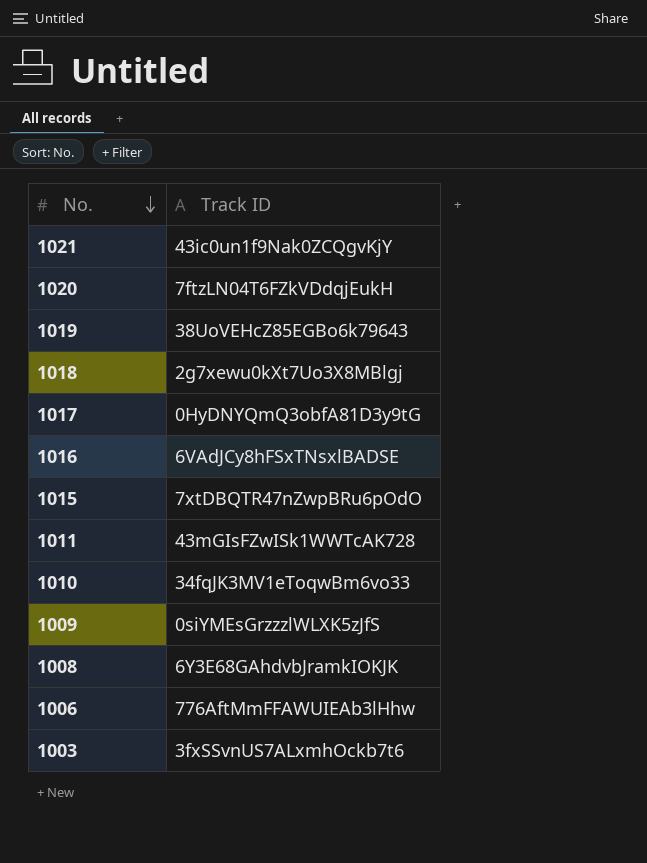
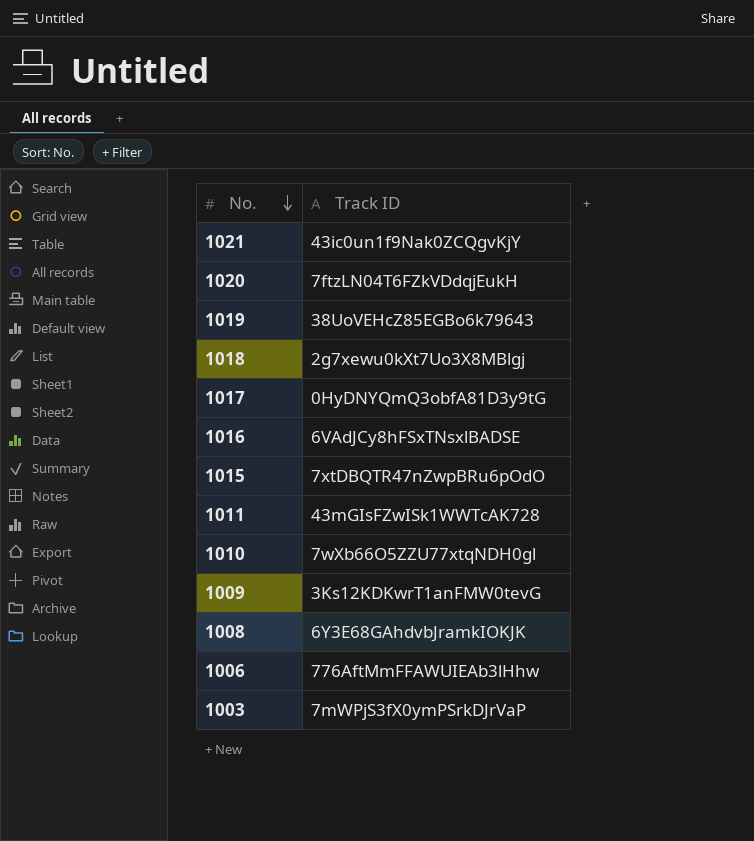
1010 | Track ID: 34fqJK3MV1eToqwBm6vo33 -> 7wXb66O5ZZU77xtqNDH0gl
1009 | Track ID: 0siYMEsGrzzzlWLXK5zJfS -> 3Ks12KDKwrT1anFMW0tevG
1003 | Track ID: 3fxSSvnUS7ALxmhOckb7t6 -> 7mWPjS3fX0ymPSrkDJrVaP

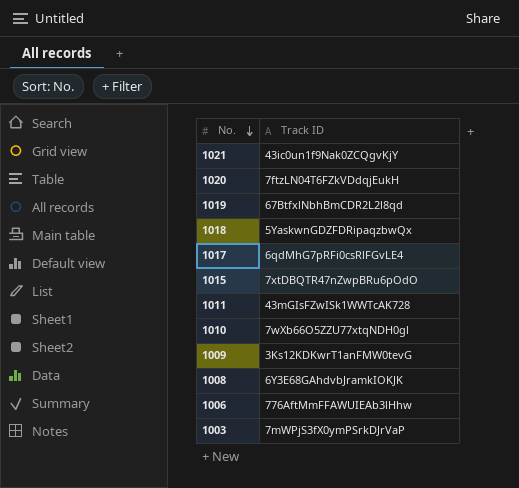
row 1016: 6VAdJCy8hFSxTNsxlBADSE -> none
1019 | Track ID: 38UoVEHcZ85EGBo6k79643 -> 67BtfxlNbhBmCDR2L2l8qd
1018 | Track ID: 2g7xewu0kXt7Uo3X8MBlgj -> 5YaskwnGDZFDRipaqzbwQx
1017 | Track ID: 0HyDNYQmQ3obfA81D3y9tG -> 6qdMhG7pRFi0csRlFGvLE4

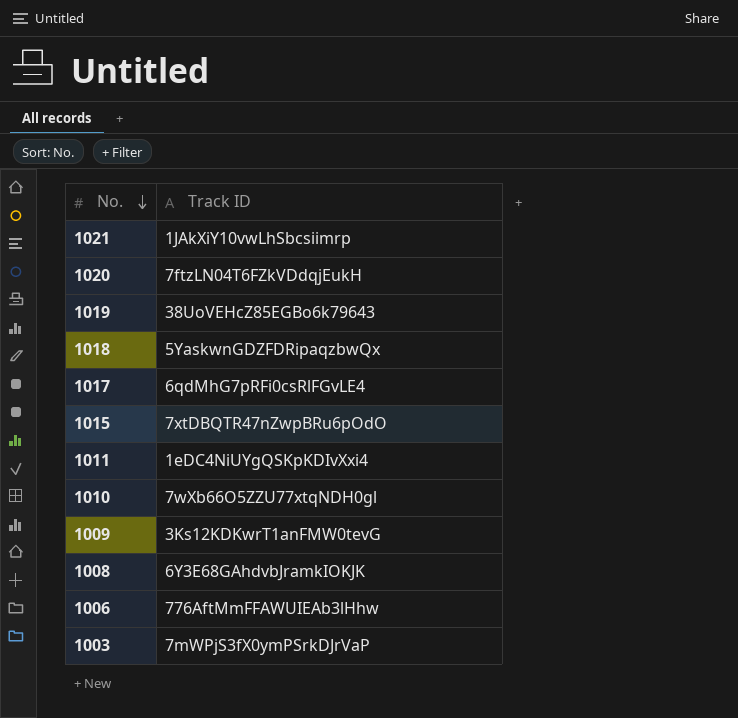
1021 | Track ID: 43ic0un1f9Nak0ZCQgvKjY -> 1JAkXiY10vwLhSbcsiimrp
1019 | Track ID: 67BtfxlNbhBmCDR2L2l8qd -> 38UoVEHcZ85EGBo6k79643
1011 | Track ID: 43mGIsFZwISk1WWTcAK728 -> 1eDC4NiUYgQSKpKDIvXxi4

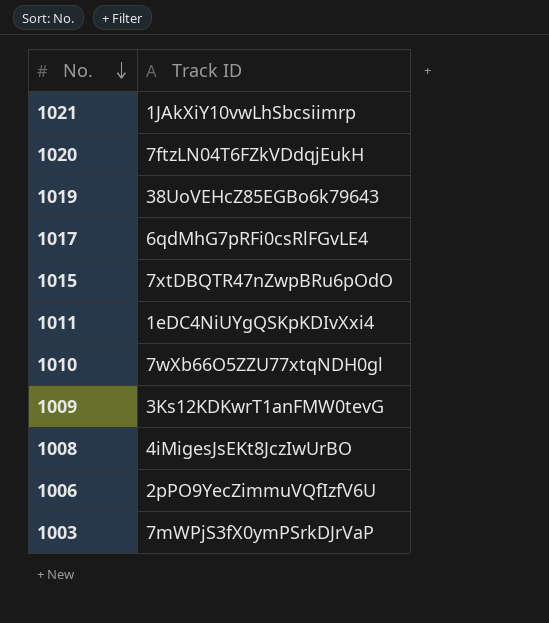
row 1018: 5YaskwnGDZFDRipaqzbwQx -> none
1008 | Track ID: 6Y3E68GAhdvbJramkIOKJK -> 4iMigesJsEKt8JczIwUrBO
1006 | Track ID: 776AftMmFFAWUIEAb3lHhw -> 2pPO9YecZimmuVQfIzfV6U

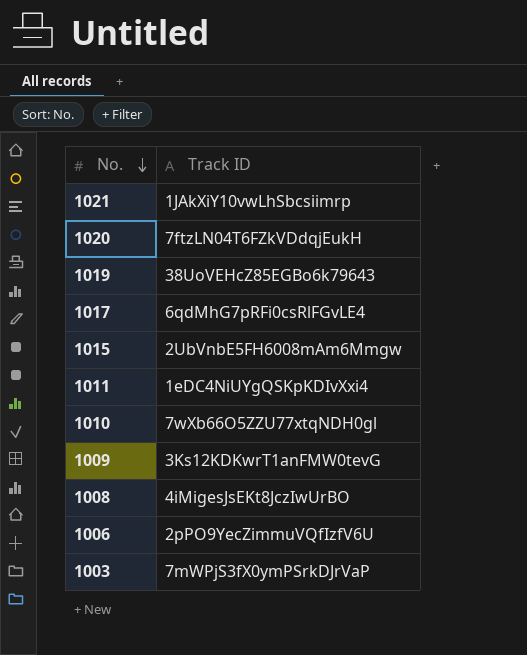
1015 | Track ID: 7xtDBQTR47nZwpBRu6pOdO -> 2UbVnbE5FH6008mAm6Mmgw

